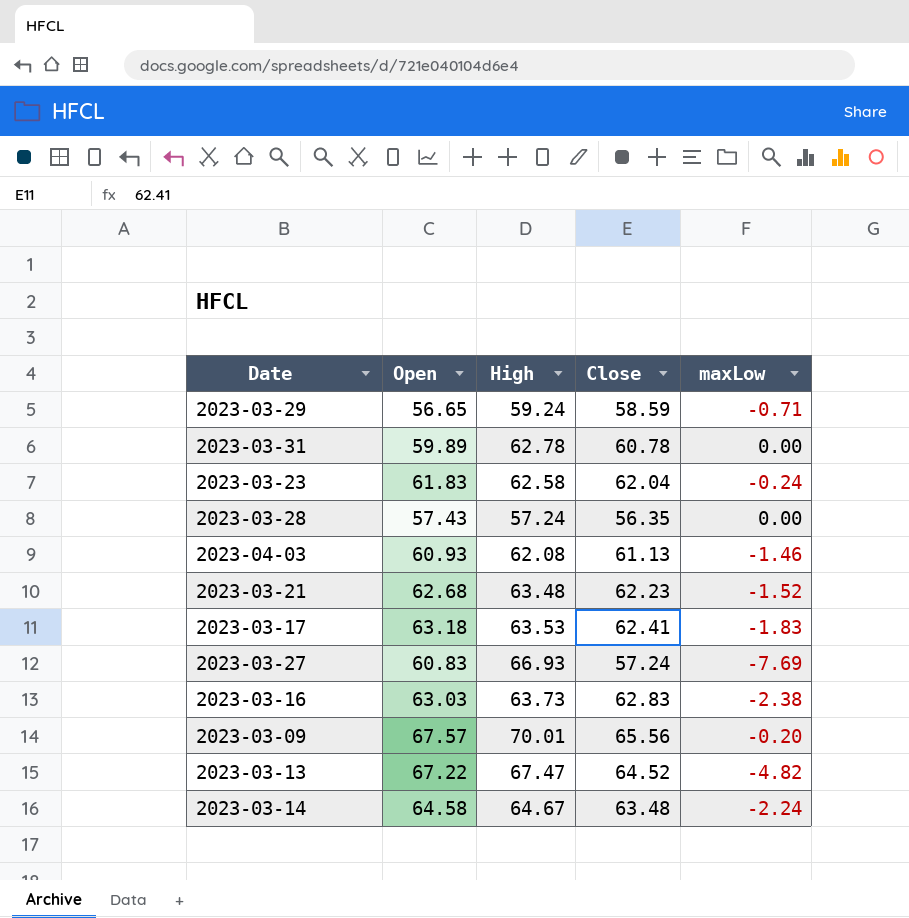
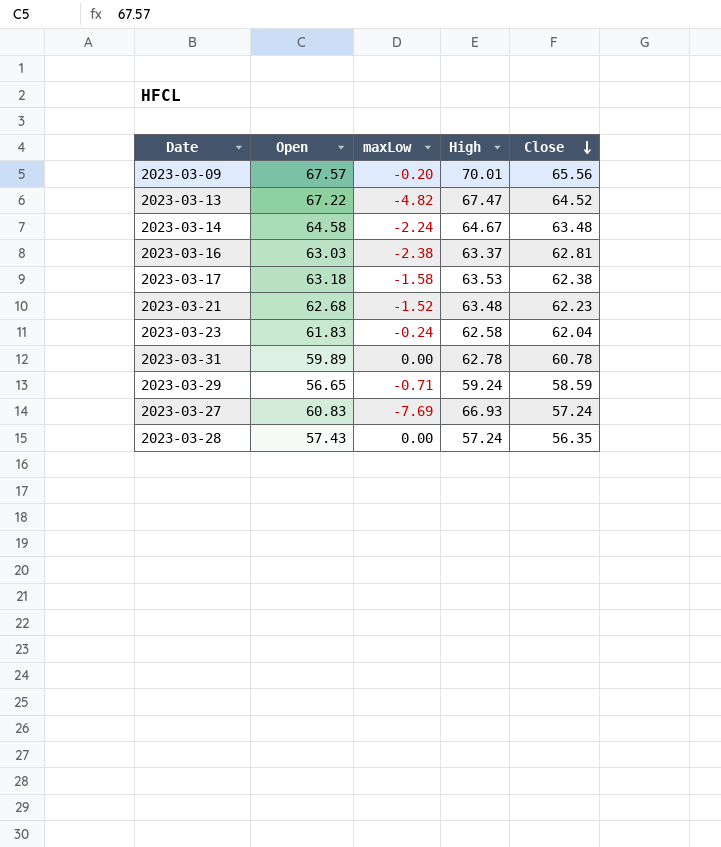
row order: none -> Close descending
column maxLow | position: 5 -> 3
row 2023-04-03: 60.93 | 62.08 | 61.13 | -1.46 -> none
2023-03-16 | High: 63.73 -> 63.37
2023-03-16 | Close: 62.83 -> 62.81
2023-03-17 | maxLow: -1.83 -> -1.58
2023-03-17 | Close: 62.41 -> 62.38

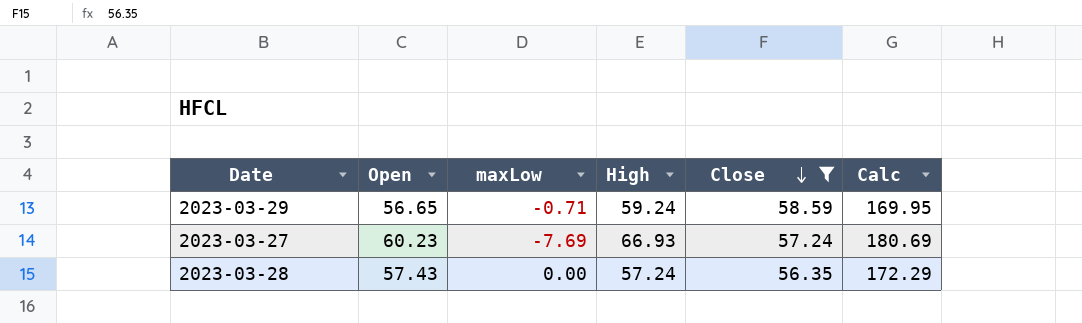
filter: none -> Close <= 58.59
column Calc | formula: none -> [Open] * 3
2023-03-27 | Open: 60.83 -> 60.23

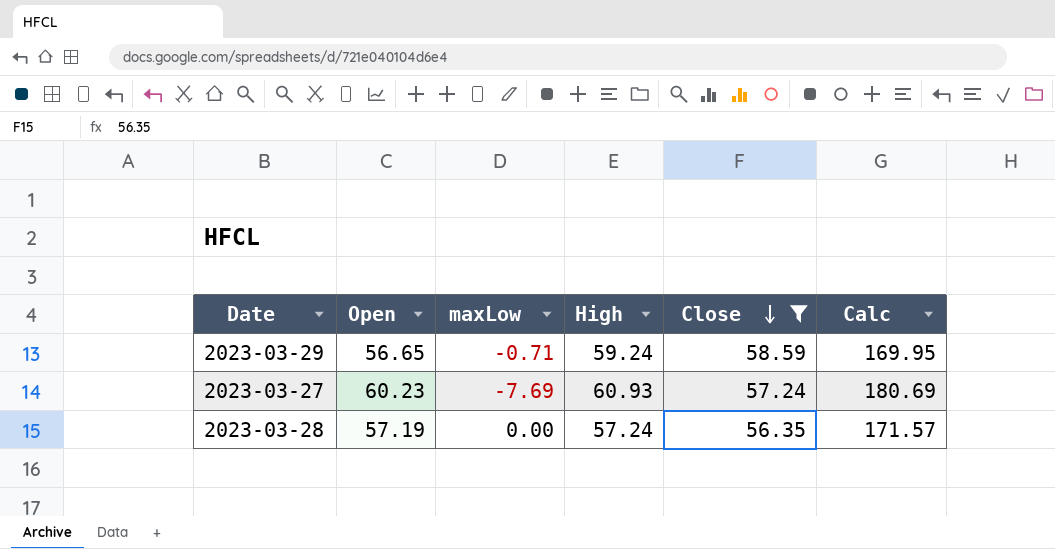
2023-03-27 | High: 66.93 -> 60.93
2023-03-28 | Open: 57.43 -> 57.19
2023-03-28 | Calc: 172.29 -> 171.57

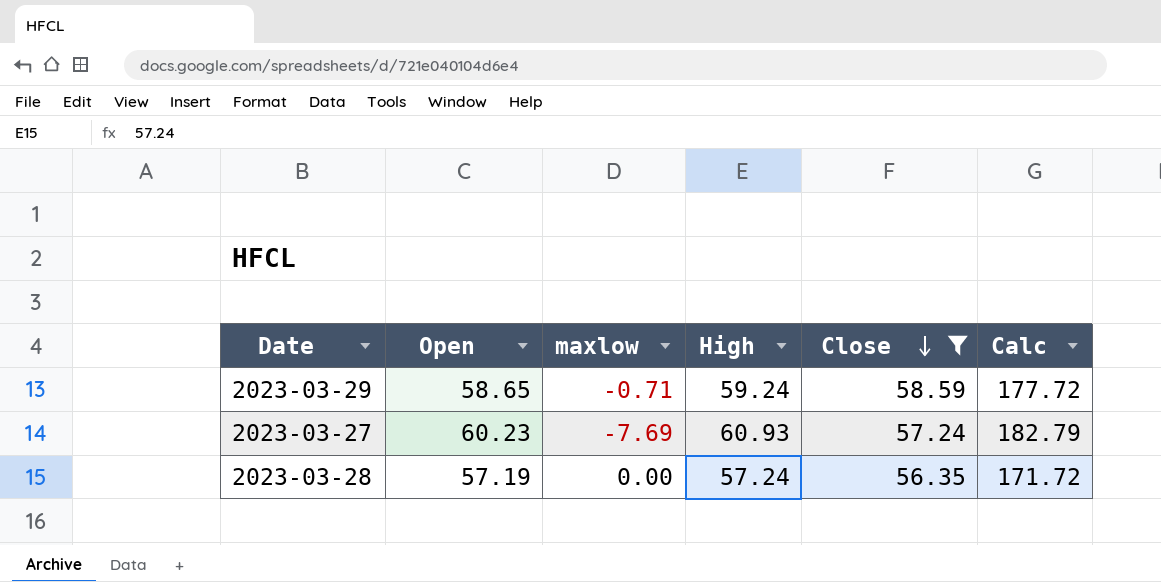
column name: maxLow -> maxlow
column Calc | formula: [Open] * 3 -> [High] * 3
2023-03-29 | Open: 56.65 -> 58.65

